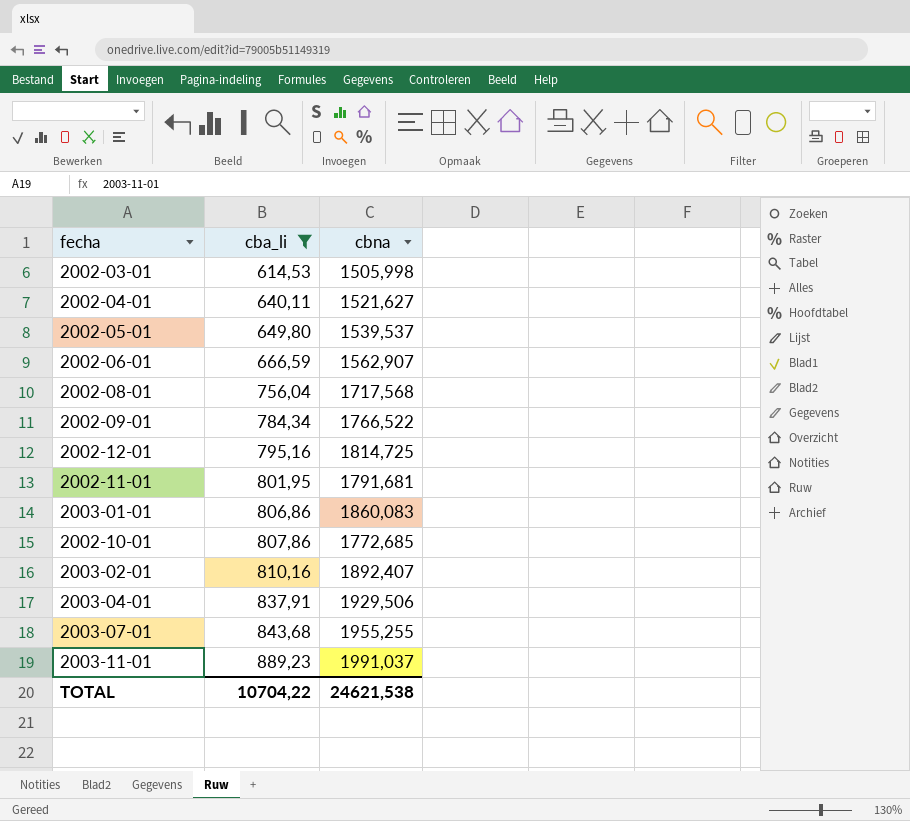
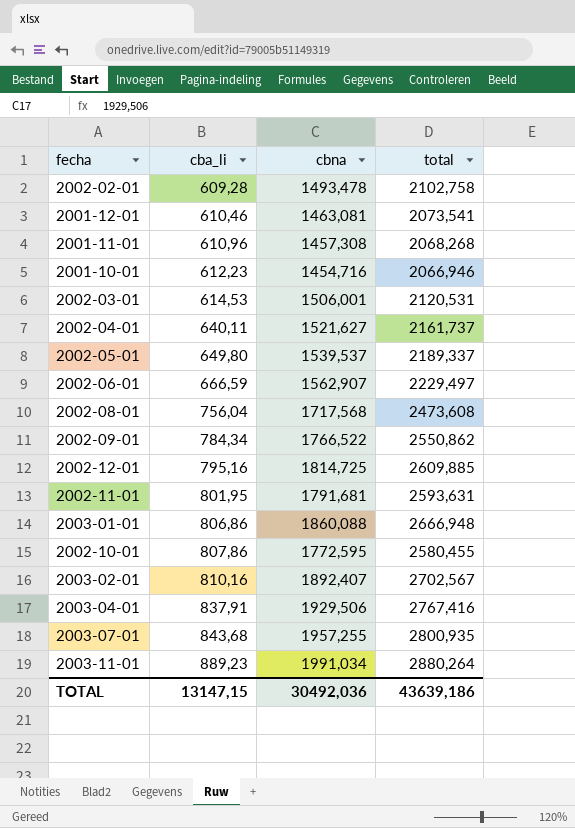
filter: cba_li >= 614,53 -> none
column total | formula: none -> [cba_li] + [cbna]
2002-03-01 | cbna: 1505,998 -> 1506,001
2003-01-01 | cbna: 1860,083 -> 1860,088
2002-10-01 | cbna: 1772,685 -> 1772,595
2003-07-01 | cbna: 1955,255 -> 1957,255
2003-11-01 | cbna: 1991,037 -> 1991,034
TOTAL | cba_li: 10704,22 -> 13147,15
TOTAL | cbna: 24621,538 -> 30492,036

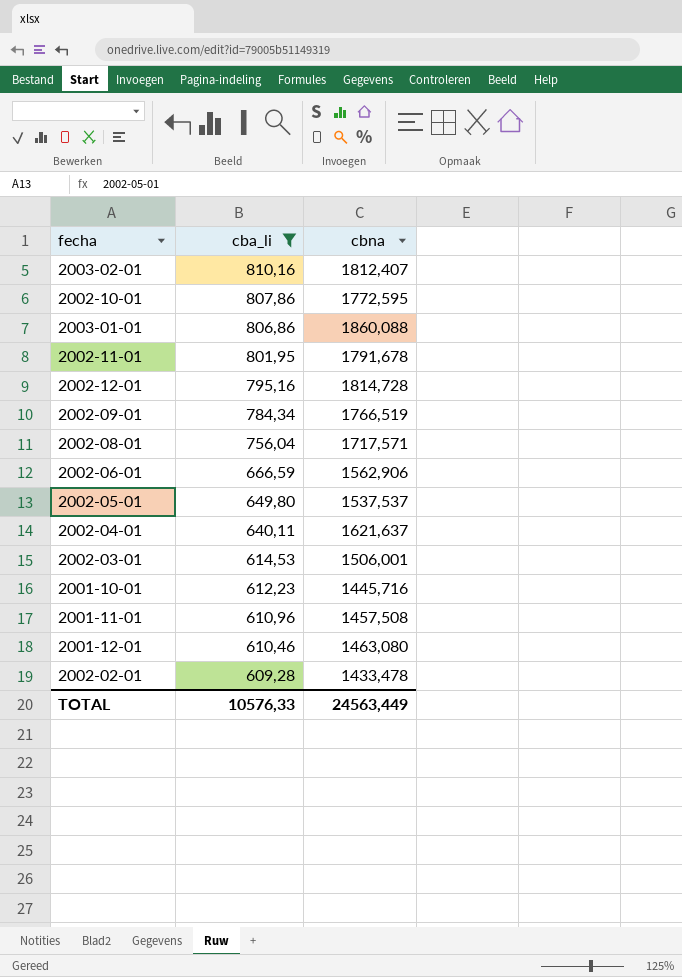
filter: none -> cba_li <= 810,16
row order: cba_li ascending -> cba_li descending
column total | formula: [cba_li] + [cbna] -> none
2003-02-01 | cbna: 1892,407 -> 1812,407
2002-11-01 | cbna: 1791,681 -> 1791,678
2002-12-01 | cbna: 1814,725 -> 1814,728
2002-09-01 | cbna: 1766,522 -> 1766,519
2002-08-01 | cbna: 1717,568 -> 1717,571
2002-06-01 | cbna: 1562,907 -> 1562,906
2002-05-01 | cbna: 1539,537 -> 1537,537
2002-04-01 | cbna: 1521,627 -> 1621,637
2001-10-01 | cbna: 1454,716 -> 1445,716
2001-11-01 | cbna: 1457,308 -> 1457,508
2001-12-01 | cbna: 1463,081 -> 1463,080
2002-02-01 | cbna: 1493,478 -> 1433,478
TOTAL | cba_li: 13147,15 -> 10576,33
TOTAL | cbna: 30492,036 -> 24563,449

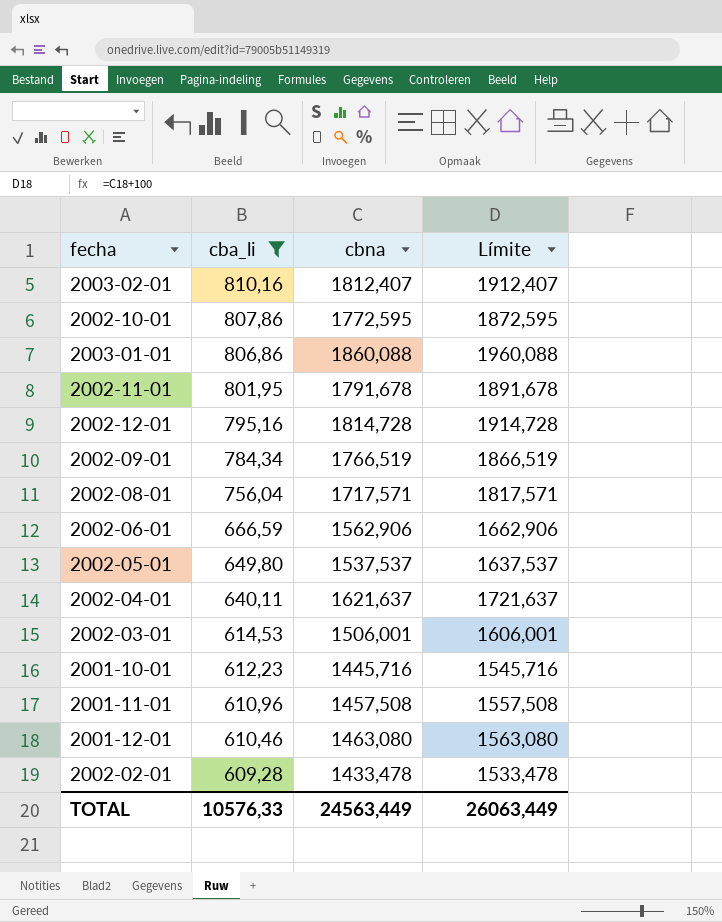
column Límite | formula: none -> [cbna] + 100

